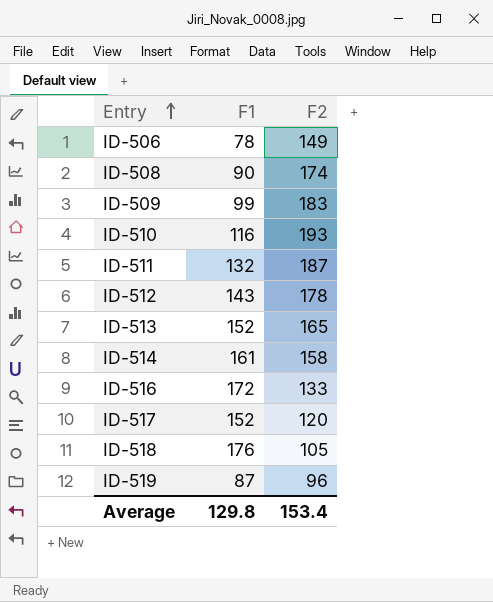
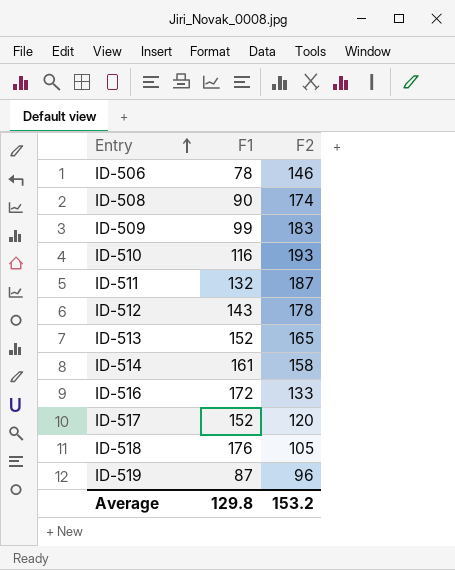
ID-506 | F2: 149 -> 146
Average | F2: 153.4 -> 153.2

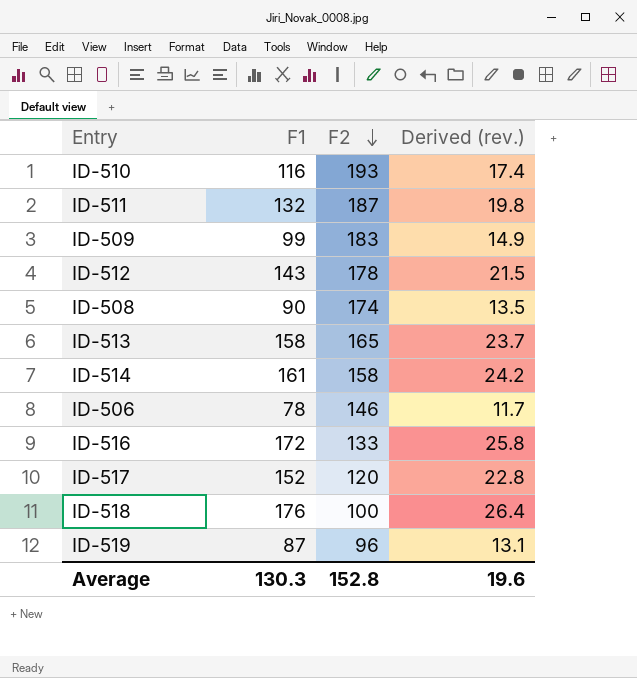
row order: Entry ascending -> F2 descending
column Derived (rev.) | formula: none -> [F1] * 0.15
ID-513 | F1: 152 -> 158
ID-518 | F2: 105 -> 100
Average | F1: 129.8 -> 130.3
Average | F2: 153.2 -> 152.8

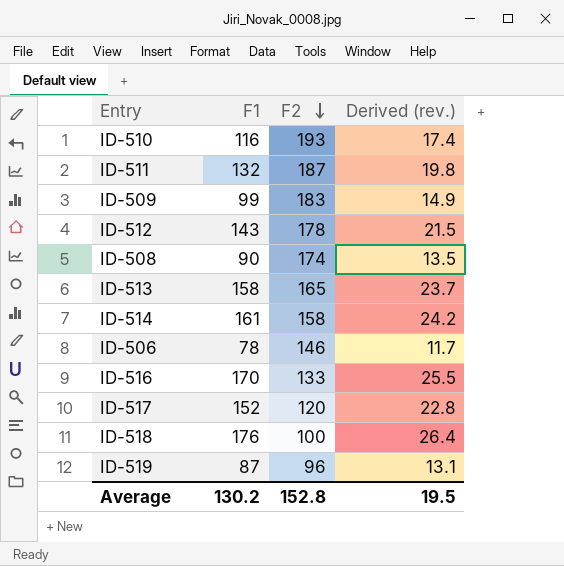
ID-516 | F1: 172 -> 170
ID-516 | Derived (rev.): 25.8 -> 25.5
Average | F1: 130.3 -> 130.2
Average | Derived (rev.): 19.6 -> 19.5

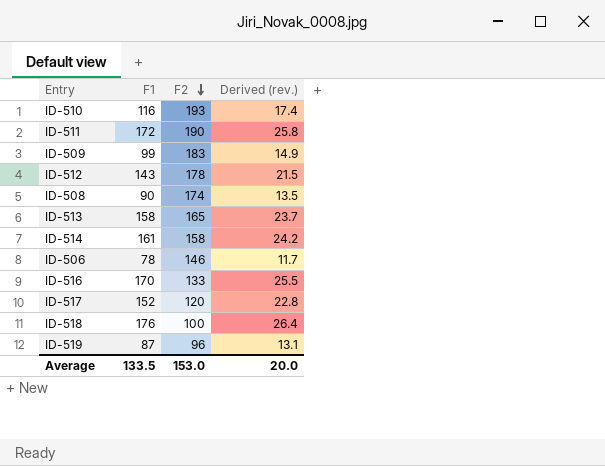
ID-511 | F1: 132 -> 172
ID-511 | F2: 187 -> 190
ID-511 | Derived (rev.): 19.8 -> 25.8
Average | F1: 130.2 -> 133.5
Average | F2: 152.8 -> 153.0
Average | Derived (rev.): 19.5 -> 20.0

